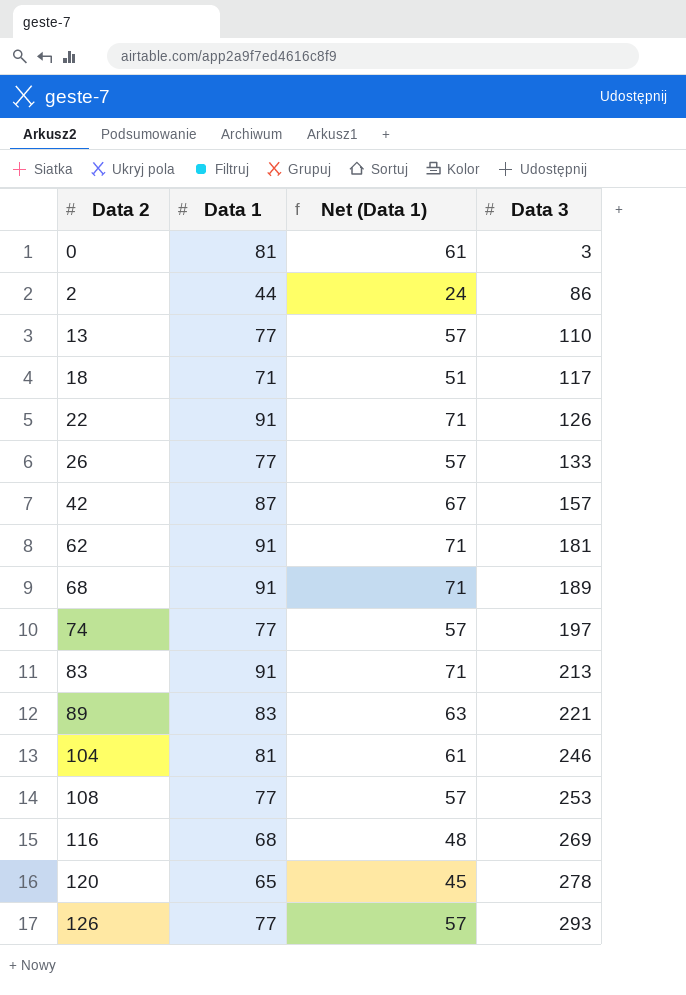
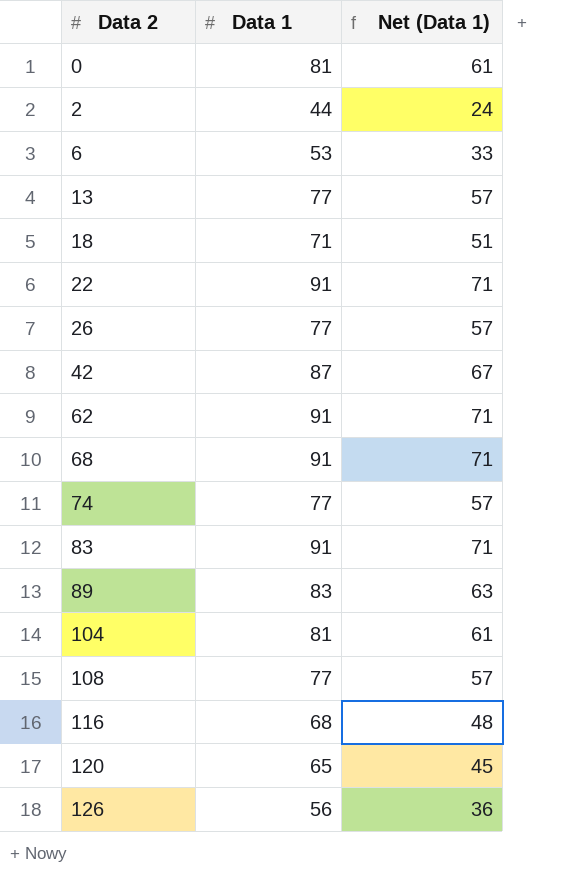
column Data 3 | position: 4 -> none
row 6: none -> 53 | 33
126 | Data 1: 77 -> 56
126 | Net (Data 1): 57 -> 36

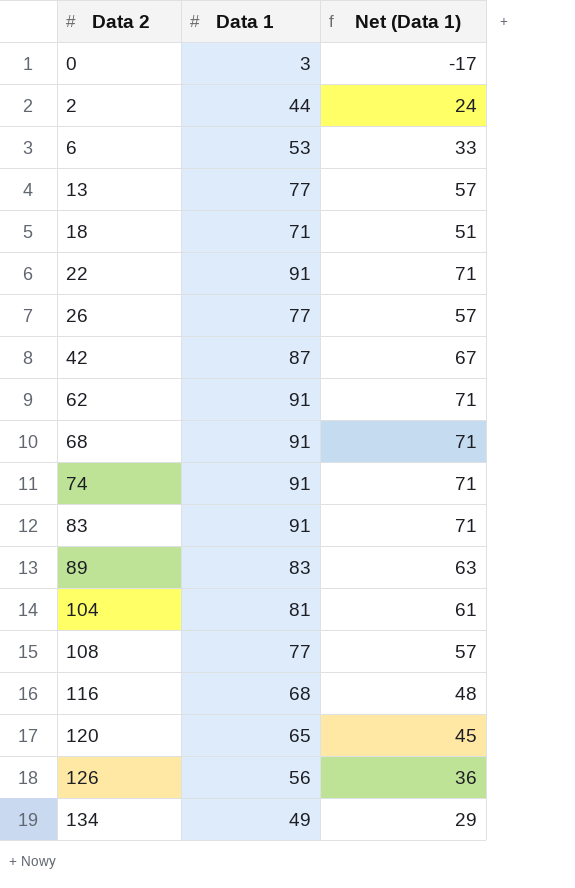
0 | Data 1: 81 -> 3
0 | Net (Data 1): 61 -> -17
74 | Data 1: 77 -> 91
74 | Net (Data 1): 57 -> 71
row 134: none -> 49 | 29

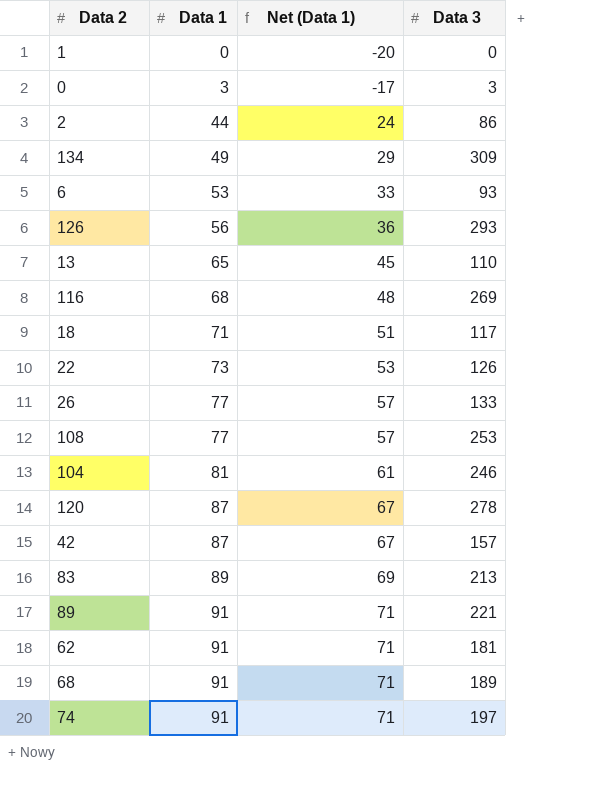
row order: Data 2 ascending -> Data 1 ascending
column Data 3 | position: none -> 4
row 1: none -> 0 | -20 | 0
13 | Data 1: 77 -> 65
13 | Net (Data 1): 57 -> 45
22 | Data 1: 91 -> 73
22 | Net (Data 1): 71 -> 53
120 | Data 1: 65 -> 87
120 | Net (Data 1): 45 -> 67
83 | Data 1: 91 -> 89
83 | Net (Data 1): 71 -> 69
89 | Data 1: 83 -> 91
89 | Net (Data 1): 63 -> 71

